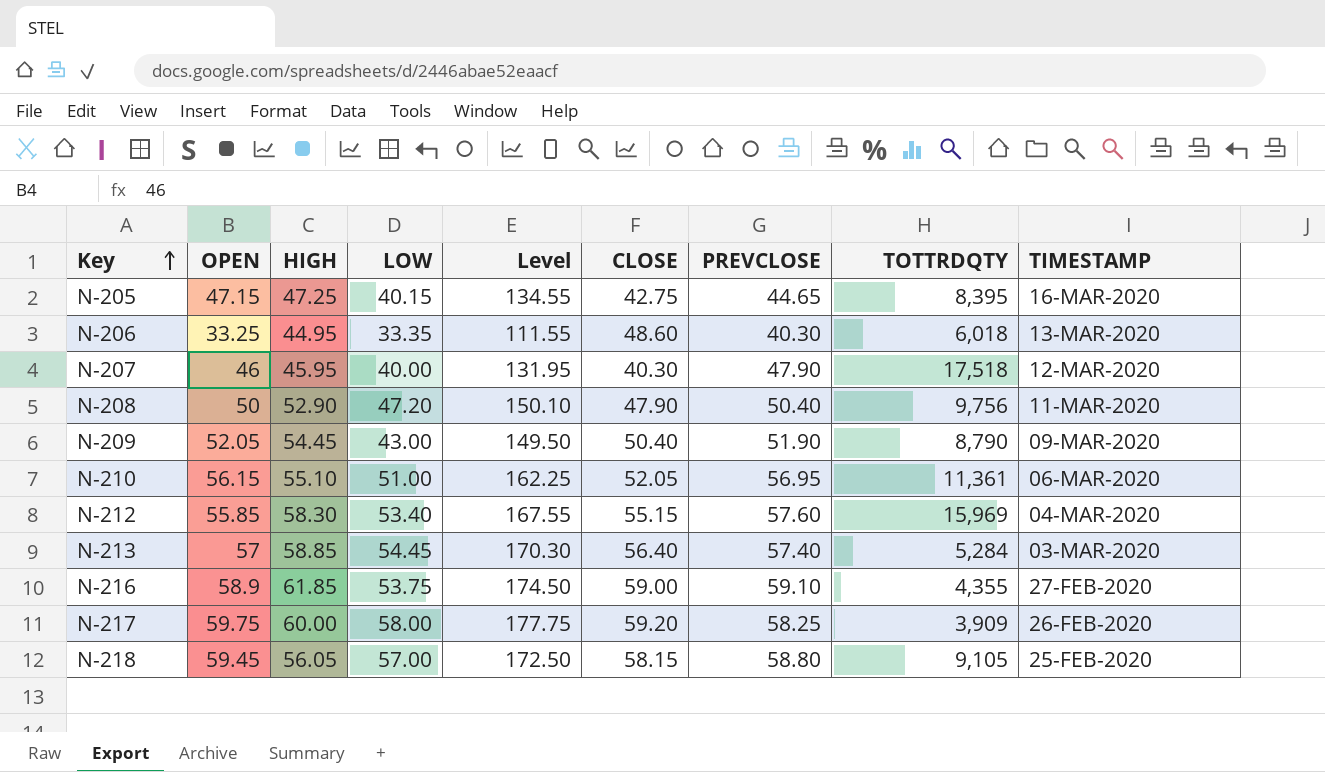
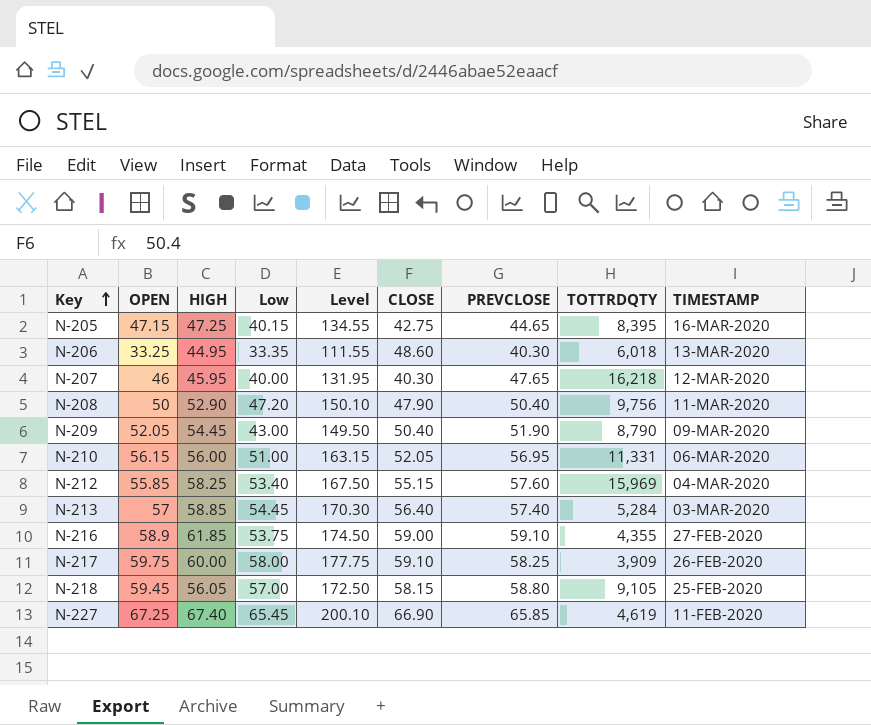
column name: LOW -> Low
N-207 | PREVCLOSE: 47.90 -> 47.65
N-207 | TOTTRDQTY: 17,518 -> 16,218
N-210 | HIGH: 55.10 -> 56.00
N-210 | Level: 162.25 -> 163.15
N-210 | TOTTRDQTY: 11,361 -> 11,331
N-212 | HIGH: 58.30 -> 58.25
N-212 | Level: 167.55 -> 167.50
N-217 | CLOSE: 59.20 -> 59.10
row N-227: none -> 67.25 | 67.40 | 65.45 | 200.10 | 66.90 | 65.85 | 4,619 | 11-FEB-2020

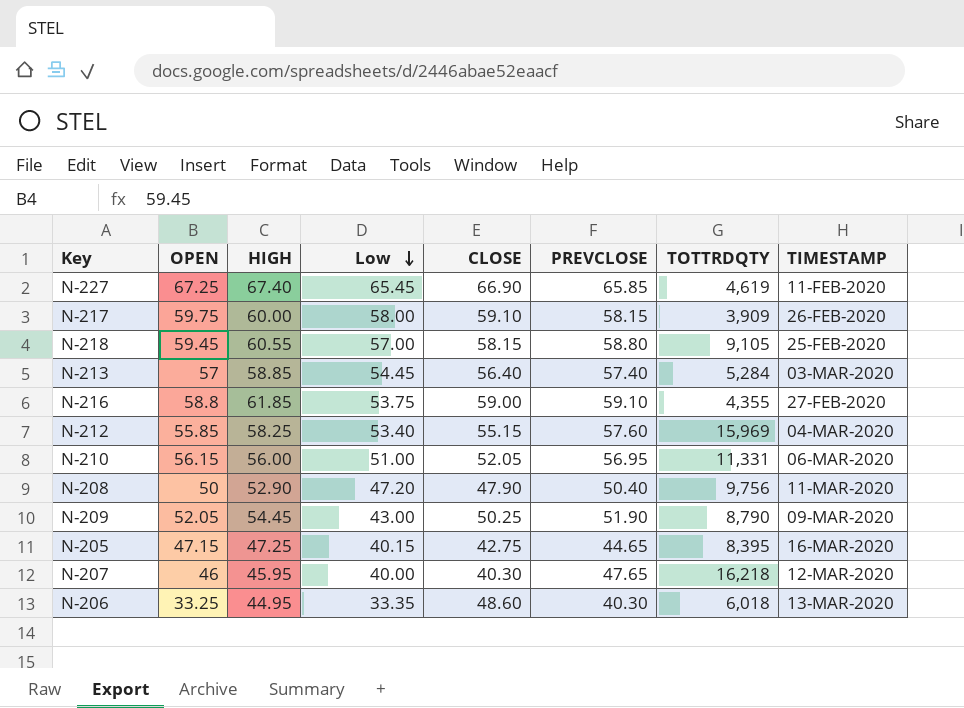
row order: Key ascending -> Low descending
column Level | formula: [OPEN] + [HIGH] + [Low] -> none
N-217 | PREVCLOSE: 58.25 -> 58.15
N-218 | HIGH: 56.05 -> 60.55
N-216 | OPEN: 58.9 -> 58.8
N-209 | CLOSE: 50.40 -> 50.25

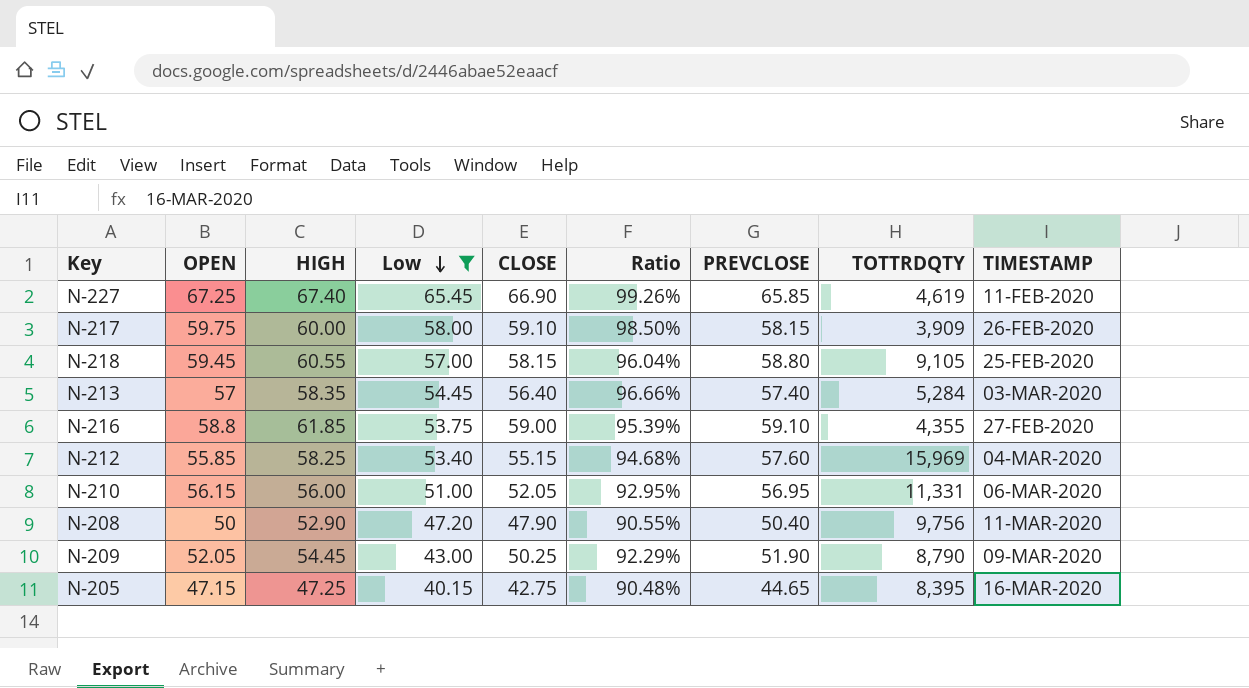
filter: none -> Low >= 40.15
column Ratio | formula: none -> [CLOSE] / [HIGH]
N-213 | HIGH: 58.85 -> 58.35

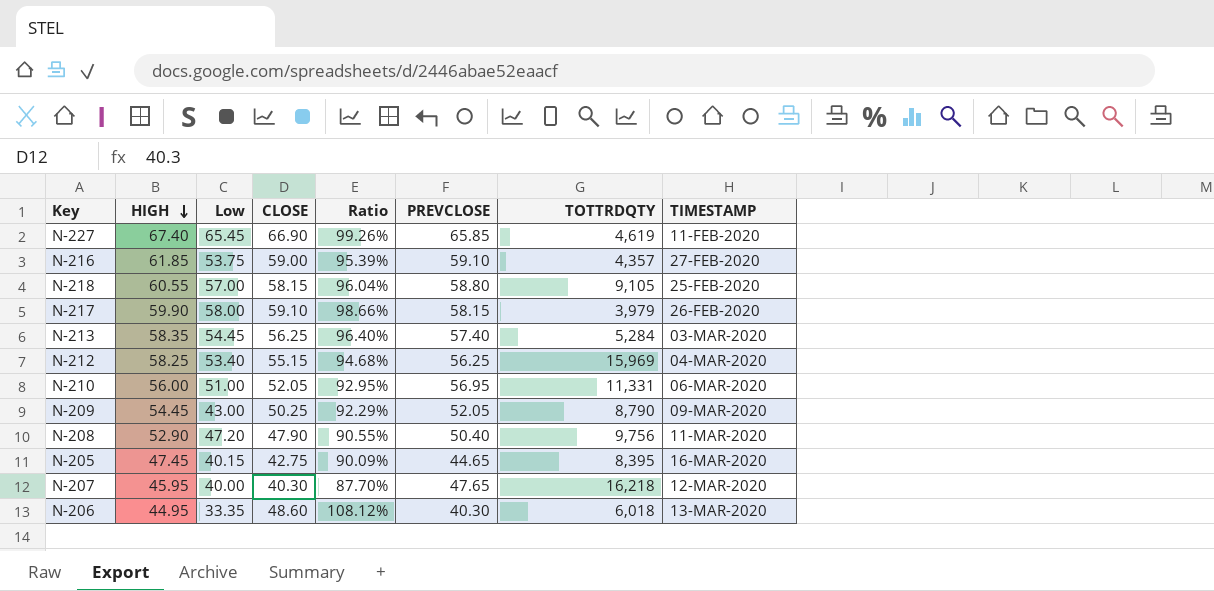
filter: Low >= 40.15 -> none
row order: Low descending -> HIGH descending
column OPEN | position: 2 -> none
N-216 | TOTTRDQTY: 4,355 -> 4,357
N-217 | HIGH: 60.00 -> 59.90
N-217 | Ratio: 98.50% -> 98.66%
N-217 | TOTTRDQTY: 3,909 -> 3,979
N-213 | CLOSE: 56.40 -> 56.25
N-213 | Ratio: 96.66% -> 96.40%
N-212 | PREVCLOSE: 57.60 -> 56.25
N-209 | PREVCLOSE: 51.90 -> 52.05
N-205 | HIGH: 47.25 -> 47.45
N-205 | Ratio: 90.48% -> 90.09%

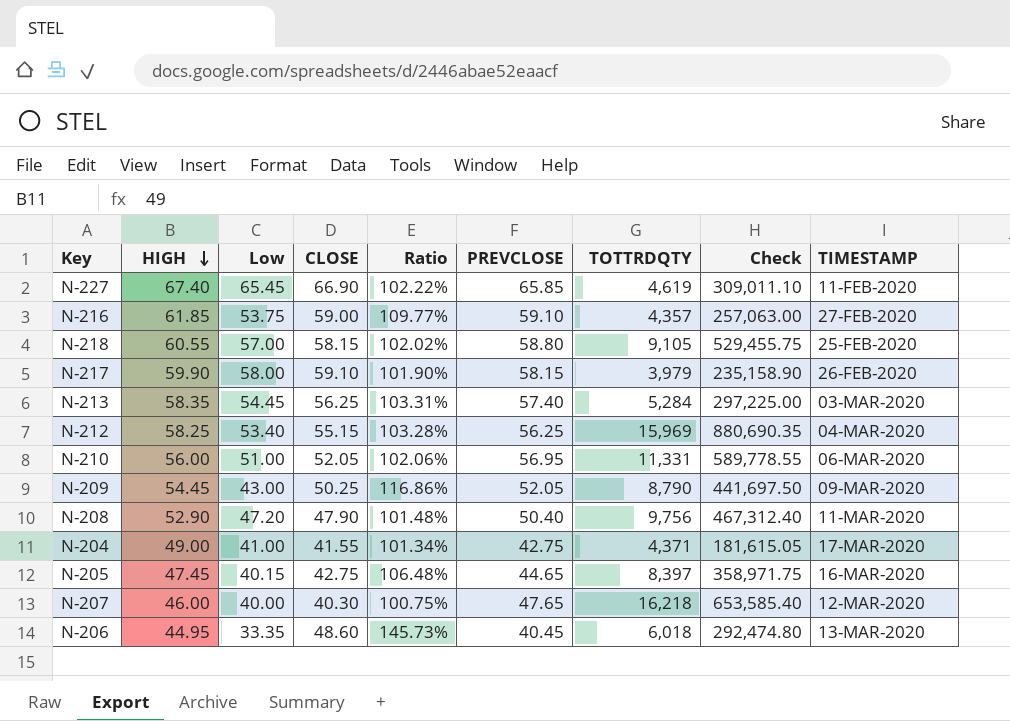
column Ratio | formula: [CLOSE] / [HIGH] -> [CLOSE] / [Low]
column Check | formula: none -> [CLOSE] * [TOTTRDQTY]
row N-204: none -> 49.00 | 41.00 | 41.55 | 101.34% | 42.75 | 4,371 | 181,615.05 | 17-MAR-2020
N-205 | TOTTRDQTY: 8,395 -> 8,397
N-207 | HIGH: 45.95 -> 46.00
N-206 | PREVCLOSE: 40.30 -> 40.45

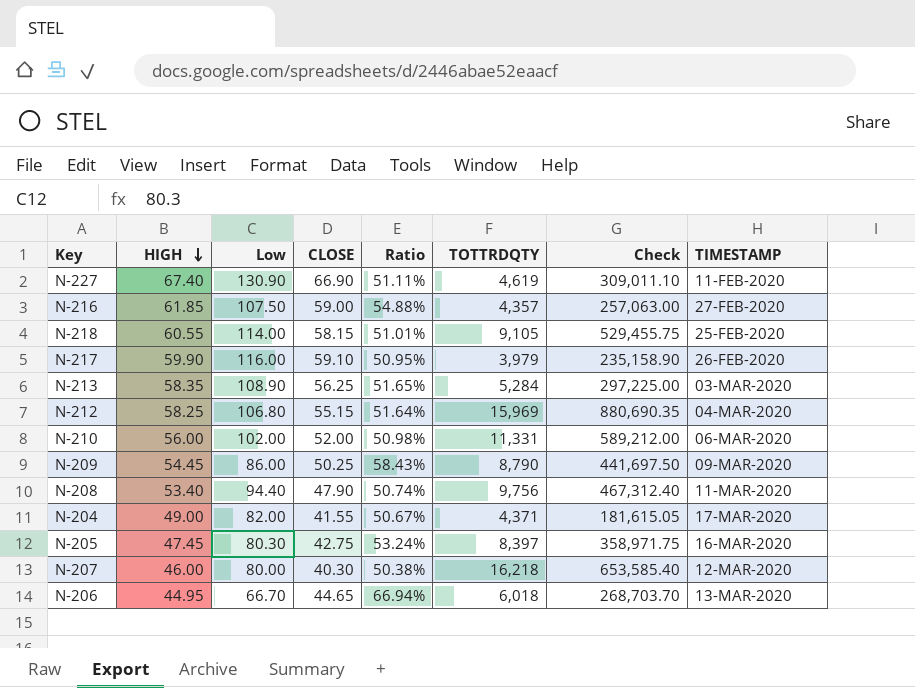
column PREVCLOSE | position: 6 -> none
N-227 | Low: 65.45 -> 130.90
N-227 | Ratio: 102.22% -> 51.11%
N-216 | Low: 53.75 -> 107.50
N-216 | Ratio: 109.77% -> 54.88%
N-218 | Low: 57.00 -> 114.00
N-218 | Ratio: 102.02% -> 51.01%
N-217 | Low: 58.00 -> 116.00
N-217 | Ratio: 101.90% -> 50.95%
N-213 | Low: 54.45 -> 108.90
N-213 | Ratio: 103.31% -> 51.65%
N-212 | Low: 53.40 -> 106.80
N-212 | Ratio: 103.28% -> 51.64%
N-210 | Low: 51.00 -> 102.00
N-210 | CLOSE: 52.05 -> 52.00
N-210 | Ratio: 102.06% -> 50.98%
N-210 | Check: 589,778.55 -> 589,212.00
N-209 | Low: 43.00 -> 86.00
N-209 | Ratio: 116.86% -> 58.43%
N-208 | HIGH: 52.90 -> 53.40
N-208 | Low: 47.20 -> 94.40
N-208 | Ratio: 101.48% -> 50.74%
N-204 | Low: 41.00 -> 82.00
N-204 | Ratio: 101.34% -> 50.67%
N-205 | Low: 40.15 -> 80.30
N-205 | Ratio: 106.48% -> 53.24%
N-207 | Low: 40.00 -> 80.00
N-207 | Ratio: 100.75% -> 50.38%
N-206 | Low: 33.35 -> 66.70
N-206 | CLOSE: 48.60 -> 44.65
N-206 | Ratio: 145.73% -> 66.94%
N-206 | Check: 292,474.80 -> 268,703.70

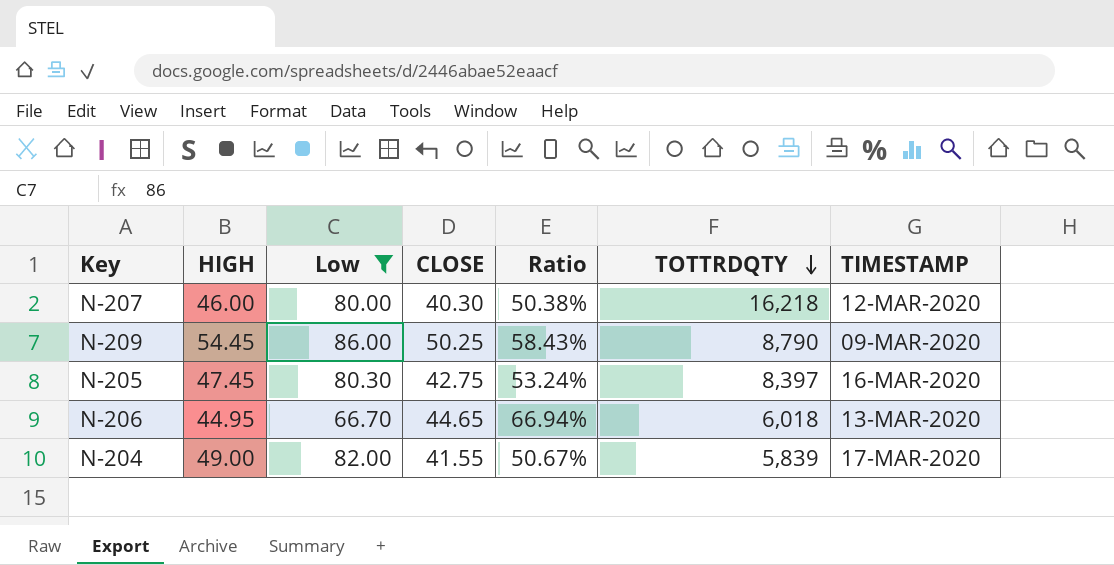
filter: none -> Low <= 86.00
row order: HIGH descending -> TOTTRDQTY descending
column Check | formula: [CLOSE] * [TOTTRDQTY] -> none
N-204 | TOTTRDQTY: 4,371 -> 5,839

